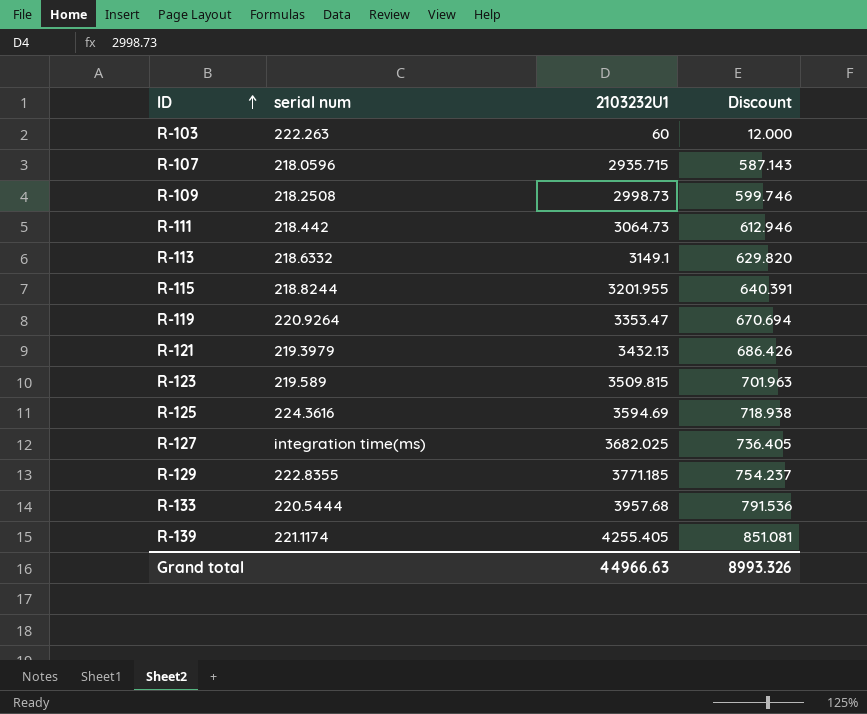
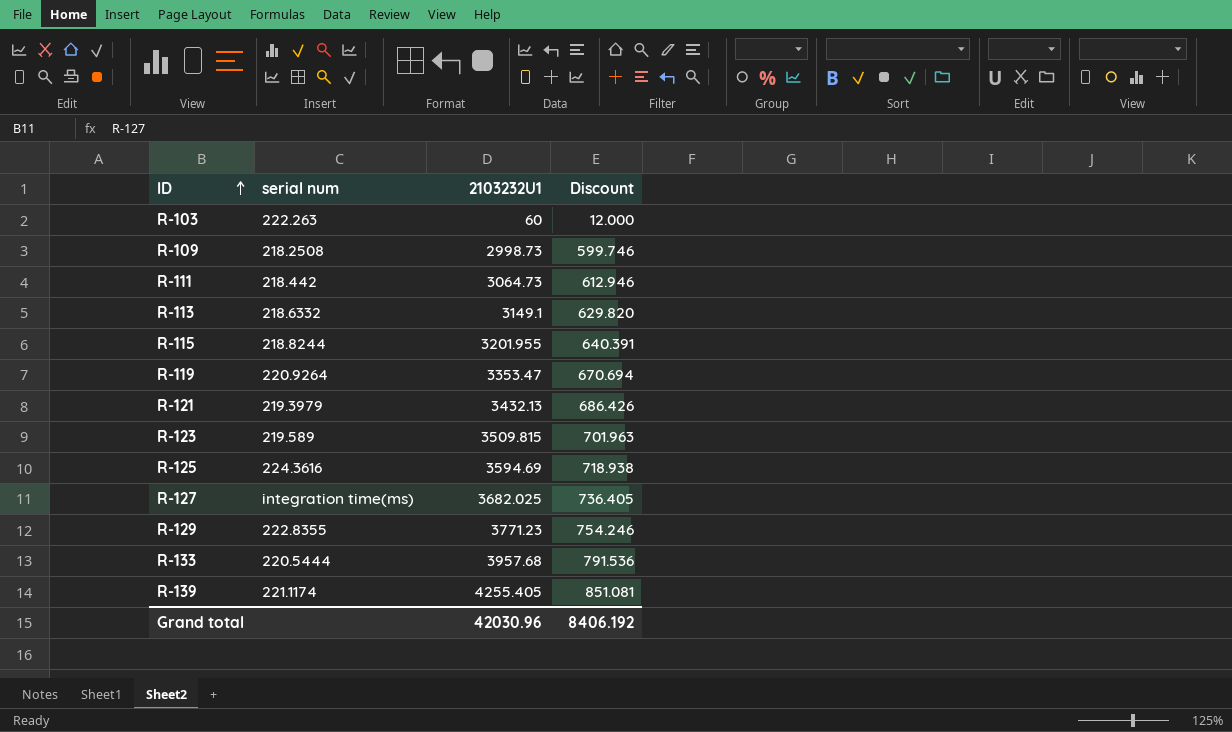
row R-107: 218.0596 | 2935.715 | 587.143 -> none
R-129 | 2103232U1: 3771.185 -> 3771.23
R-129 | Discount: 754.237 -> 754.246
Grand total | 2103232U1: 44966.63 -> 42030.96
Grand total | Discount: 8993.326 -> 8406.192

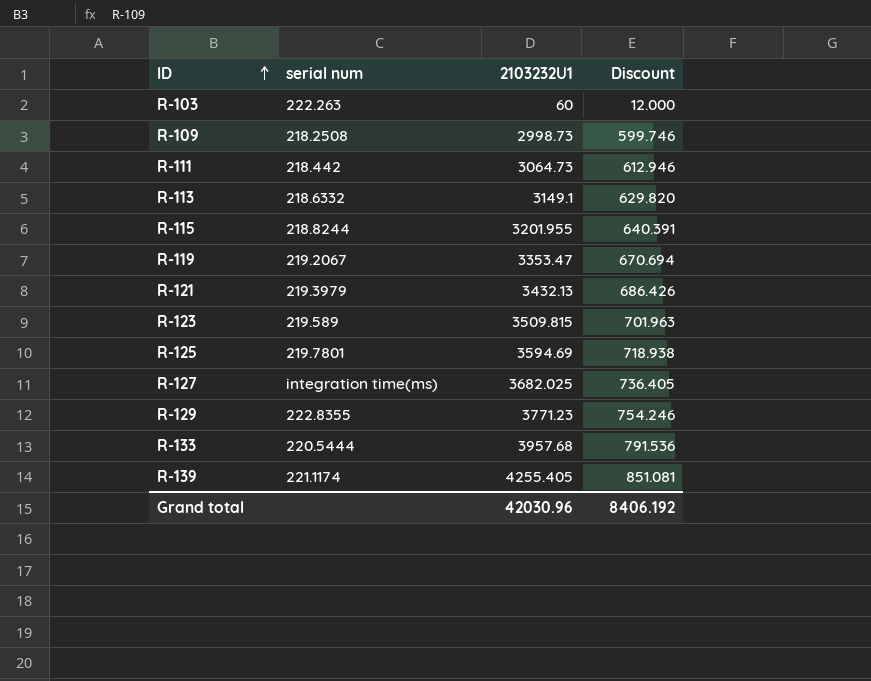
R-119 | serial num: 220.9264 -> 219.2067
R-125 | serial num: 224.3616 -> 219.7801

